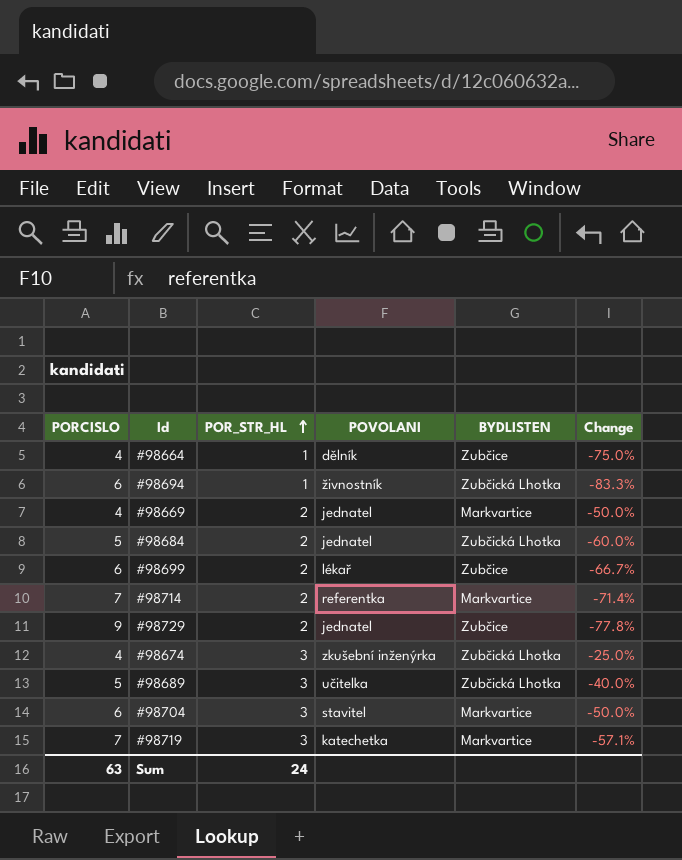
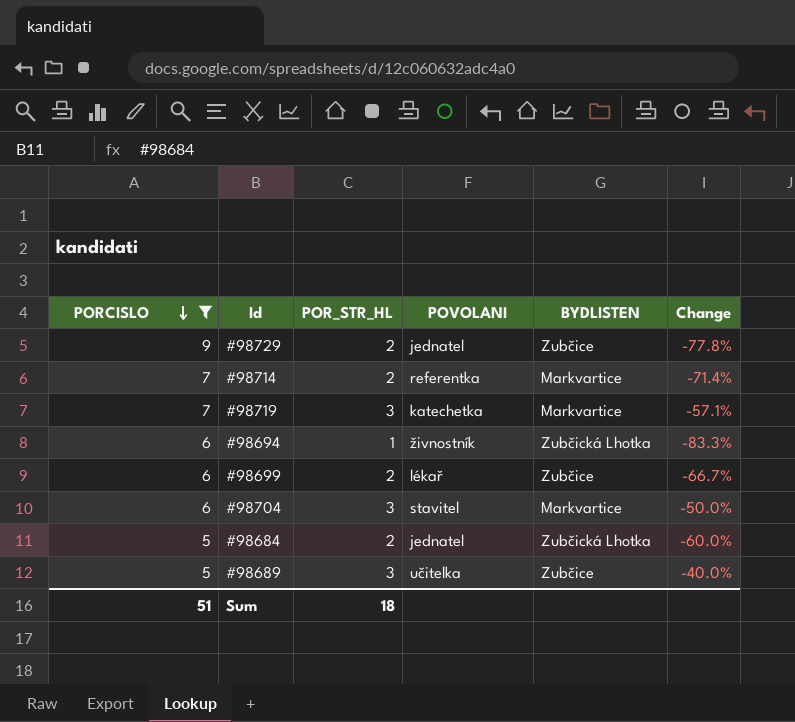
filter: none -> PORCISLO != 4
row order: POR_STR_HL ascending -> PORCISLO descending
#98689 | BYDLISTEN: Zubčická Lhotka -> Zubčice
Sum | PORCISLO: 63 -> 51
Sum | POR_STR_HL: 24 -> 18

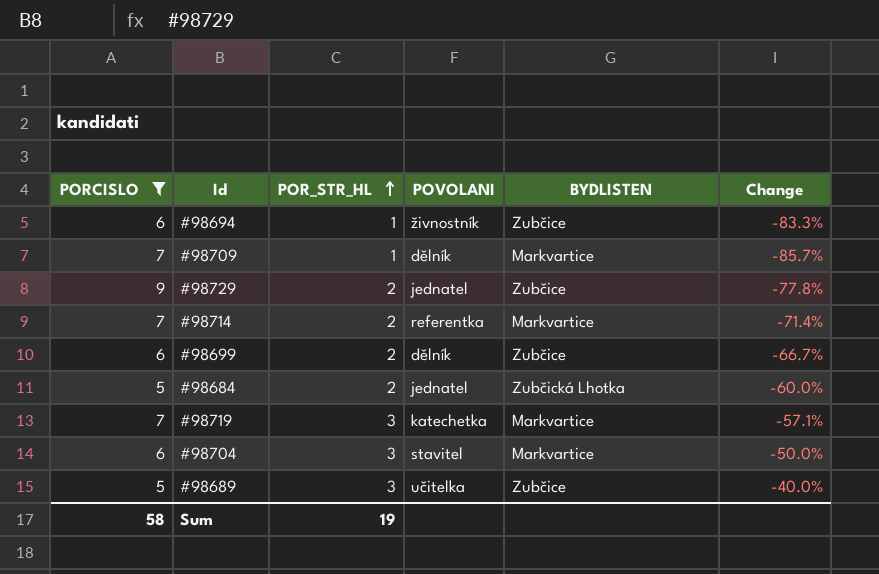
row order: PORCISLO descending -> POR_STR_HL ascending
#98694 | BYDLISTEN: Zubčická Lhotka -> Zubčice
row #98709: none -> 7 | 1 | dělník | Markvartice | -85.7%
#98699 | POVOLANI: lékař -> dělník
Sum | PORCISLO: 51 -> 58
Sum | POR_STR_HL: 18 -> 19

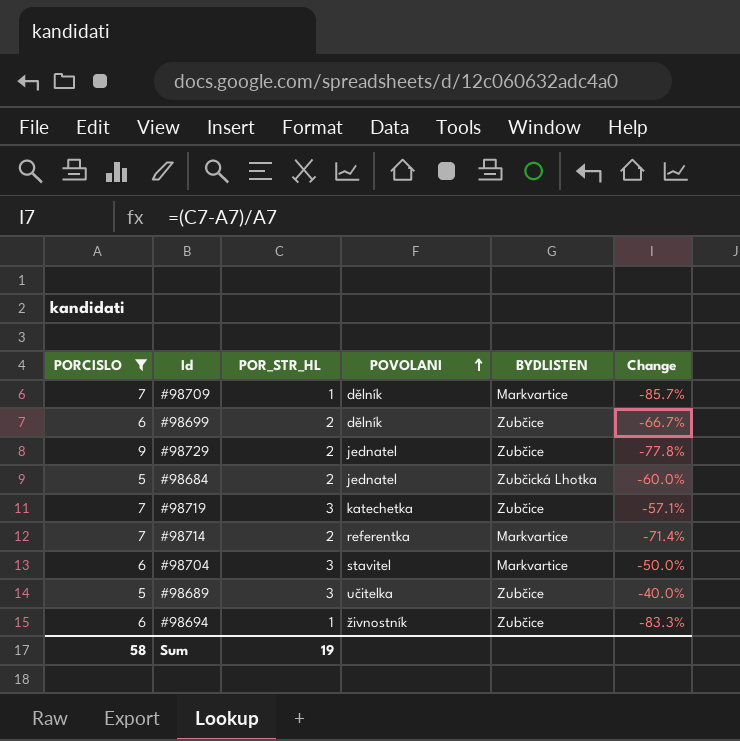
row order: POR_STR_HL ascending -> POVOLANI ascending
#98719 | BYDLISTEN: Markvartice -> Zubčice

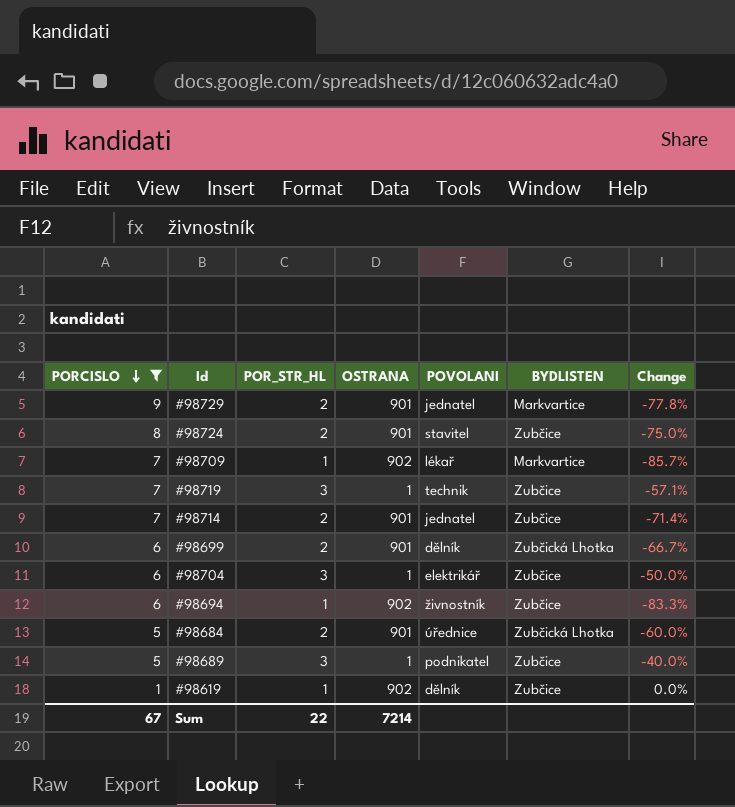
row order: POVOLANI ascending -> PORCISLO descending
column OSTRANA | position: none -> 4
#98729 | BYDLISTEN: Zubčice -> Markvartice
row #98724: none -> 8 | 2 | 901 | stavitel | Zubčice | -75.0%
#98709 | POVOLANI: dělník -> lékař
#98719 | POVOLANI: katechetka -> technik
#98714 | POVOLANI: referentka -> jednatel
#98714 | BYDLISTEN: Markvartice -> Zubčice
#98699 | BYDLISTEN: Zubčice -> Zubčická Lhotka
#98704 | POVOLANI: stavitel -> elektrikář
#98704 | BYDLISTEN: Markvartice -> Zubčice
#98684 | POVOLANI: jednatel -> úřednice
#98689 | POVOLANI: učitelka -> podnikatel
row #98619: none -> 1 | 1 | 902 | dělník | Zubčice | 0.0%
Sum | PORCISLO: 58 -> 67
Sum | POR_STR_HL: 19 -> 22

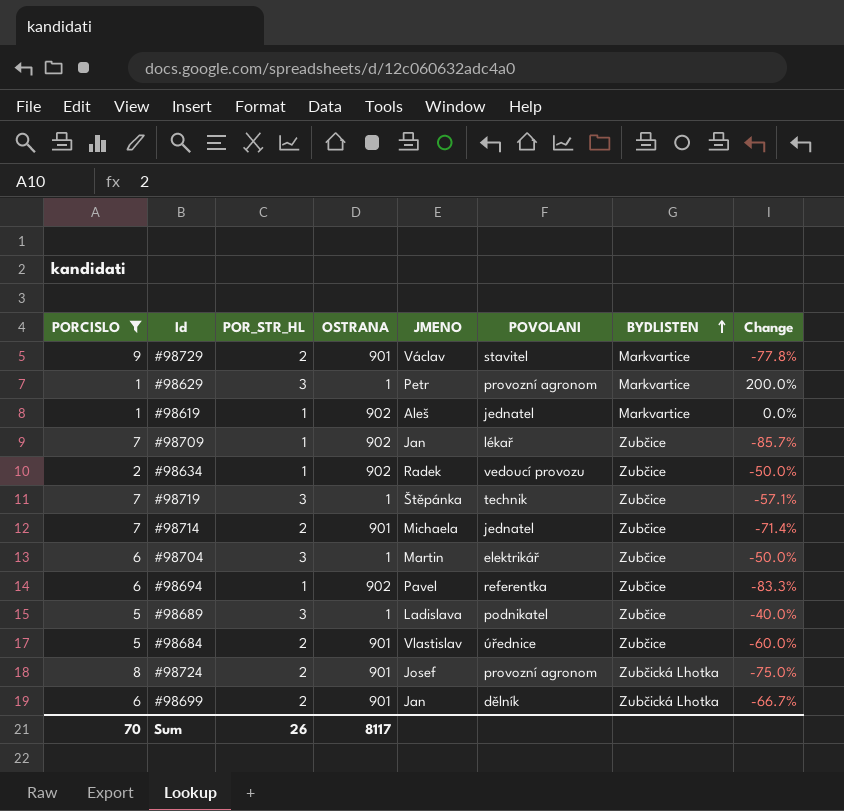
row order: PORCISLO descending -> BYDLISTEN ascending
column JMENO | position: none -> 5
#98729 | POVOLANI: jednatel -> stavitel
row #98629: none -> 1 | 3 | 1 | Petr | provozní agronom | Markvartice | 200.0%
#98619 | POVOLANI: dělník -> jednatel
#98619 | BYDLISTEN: Zubčice -> Markvartice
#98709 | BYDLISTEN: Markvartice -> Zubčice
row #98634: none -> 2 | 1 | 902 | Radek | vedoucí provozu | Zubčice | -50.0%
#98694 | POVOLANI: živnostník -> referentka
#98684 | BYDLISTEN: Zubčická Lhotka -> Zubčice
#98724 | POVOLANI: stavitel -> provozní agronom
#98724 | BYDLISTEN: Zubčice -> Zubčická Lhotka
Sum | PORCISLO: 67 -> 70
Sum | POR_STR_HL: 22 -> 26
Sum | OSTRANA: 7214 -> 8117

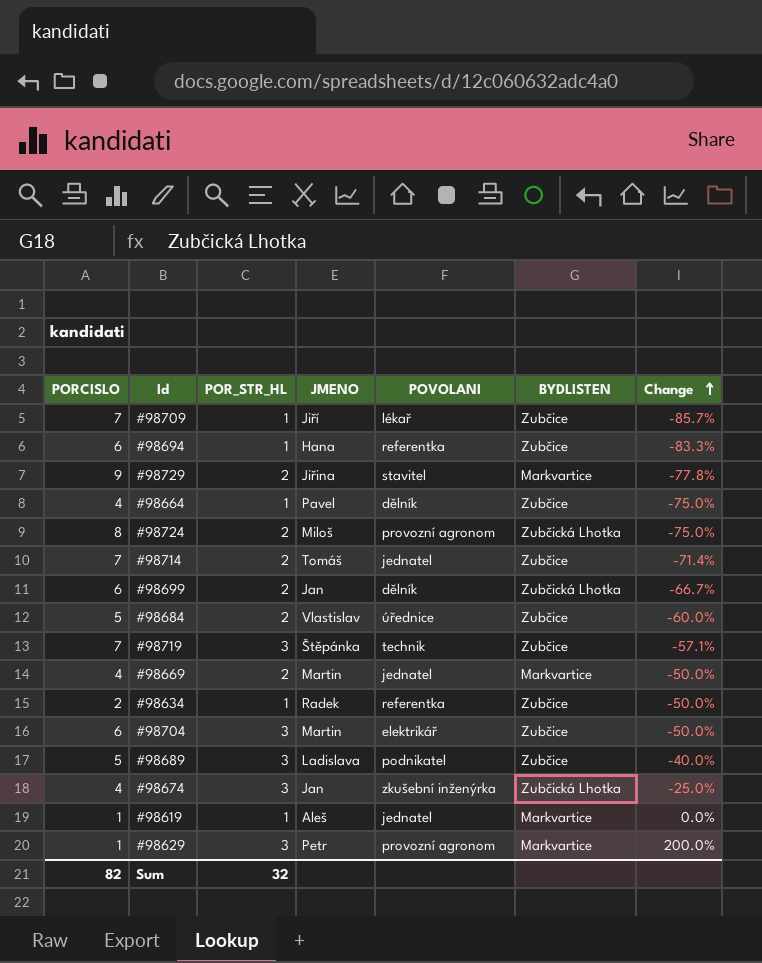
filter: PORCISLO != 4 -> none
row order: BYDLISTEN ascending -> Change ascending
column OSTRANA | position: 4 -> none
#98709 | JMENO: Jan -> Jiří
#98694 | JMENO: Pavel -> Hana
#98729 | JMENO: Václav -> Jiřina
#98724 | JMENO: Josef -> Miloš
#98714 | JMENO: Michaela -> Tomáš
#98634 | POVOLANI: vedoucí provozu -> referentka
Sum | PORCISLO: 70 -> 82
Sum | POR_STR_HL: 26 -> 32

